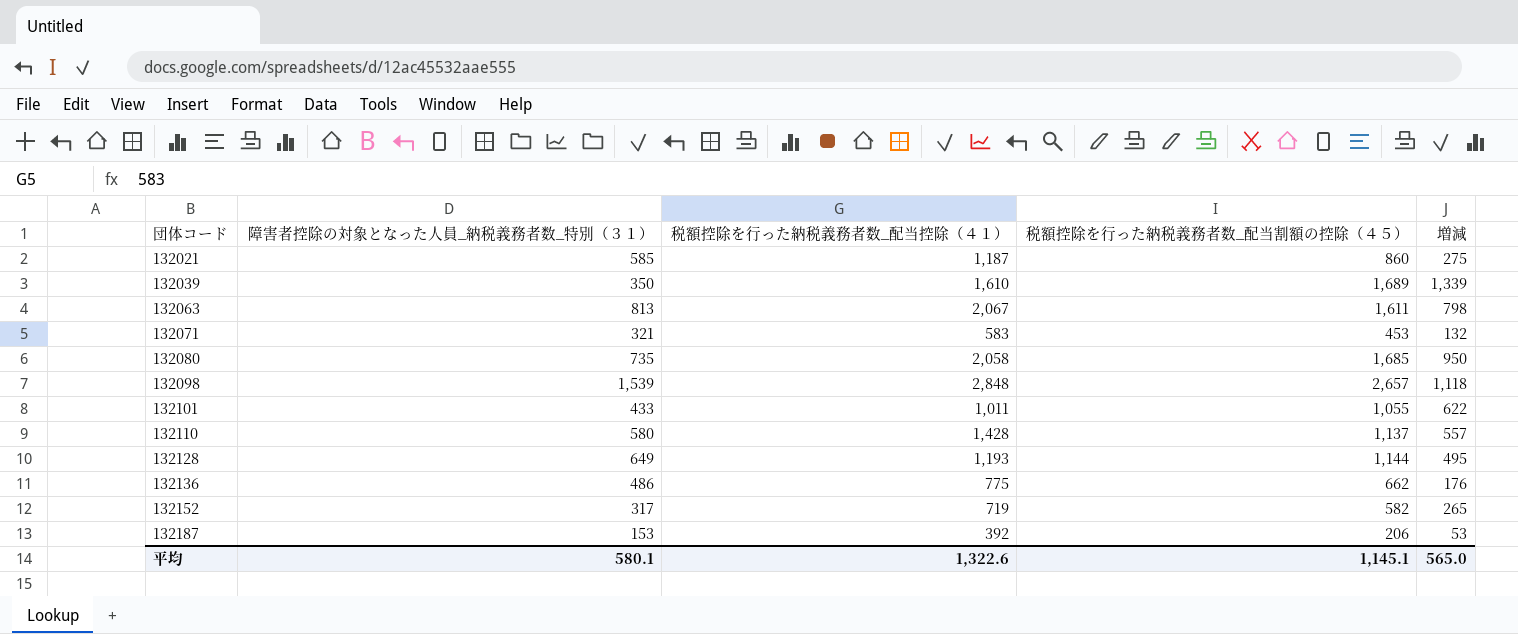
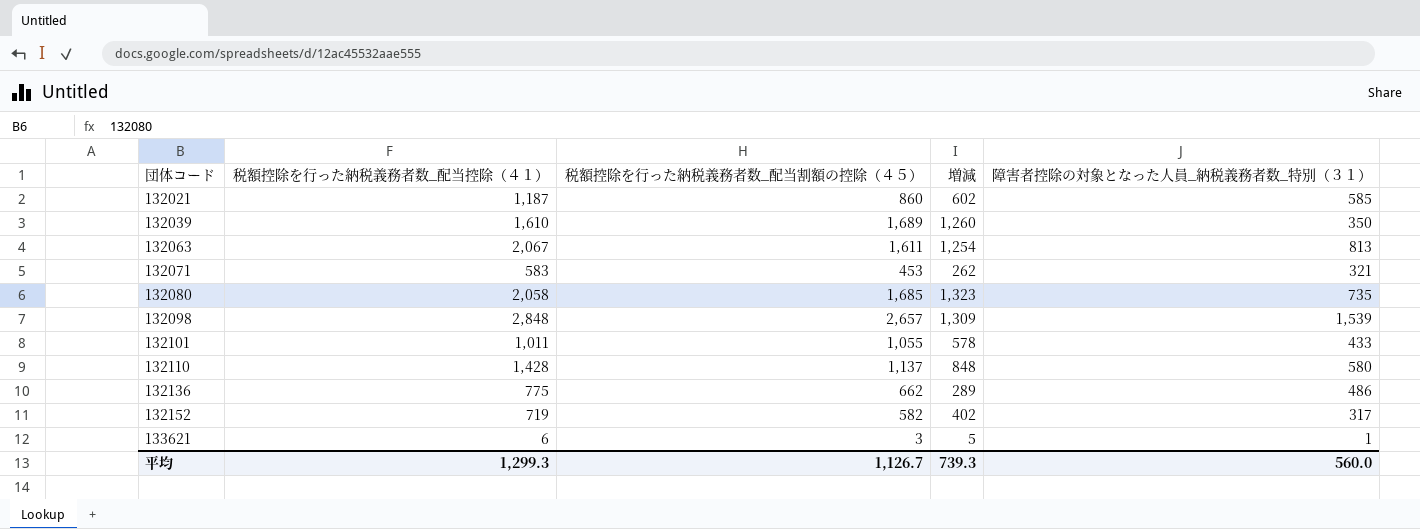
column 増減 | formula: [税額控除を行った納税義務者数_配当割額の控除（４５）] - [障害者控除の対象となった人員_納税義務者数_特別（３１）] -> [税額控除を行った納税義務者数_配当控除（４１）] - [障害者控除の対象となった人員_納税義務者数_特別（３１）]
column 障害者控除の対象となった人員_納税義務者数_特別（３１） | position: 2 -> 5
row 132128: 649 | 1,193 | 1,144 | 495 -> none
row 132187: 153 | 392 | 206 | 53 -> none
row 133621: none -> 6 | 3 | 5 | 1
平均 | 税額控除を行った納税義務者数_配当控除（４１）: 1,322.6 -> 1,299.3
平均 | 税額控除を行った納税義務者数_配当割額の控除（４５）: 1,145.1 -> 1,126.7
平均 | 増減: 565.0 -> 739.3
平均 | 障害者控除の対象となった人員_納税義務者数_特別（３１）: 580.1 -> 560.0

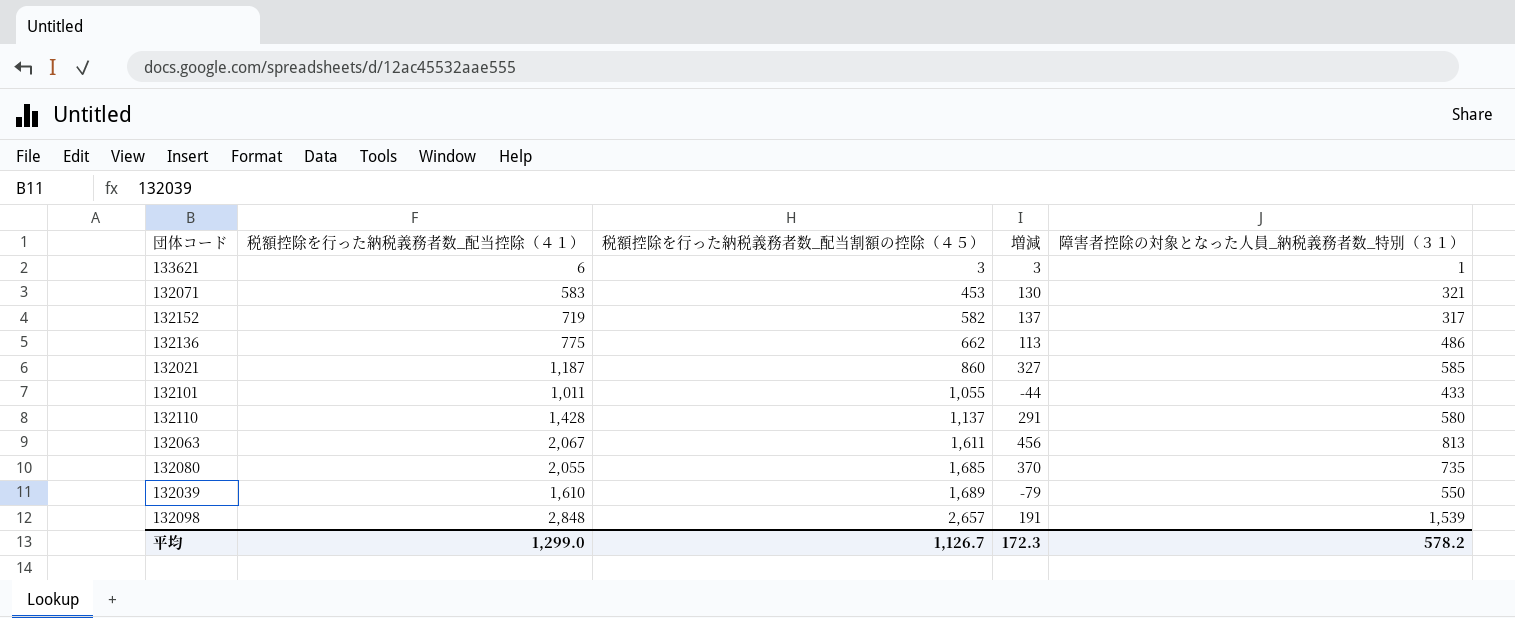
row order: 団体コード ascending -> 税額控除を行った納税義務者数_配当割額の控除（４５） ascending
column 増減 | formula: [税額控除を行った納税義務者数_配当控除（４１）] - [障害者控除の対象となった人員_納税義務者数_特別（３１）] -> [税額控除を行った納税義務者数_配当控除（４１）] - [税額控除を行った納税義務者数_配当割額の控除（４５）]
132080 | 税額控除を行った納税義務者数_配当控除（４１）: 2,058 -> 2,055
132039 | 障害者控除の対象となった人員_納税義務者数_特別（３１）: 350 -> 550
平均 | 税額控除を行った納税義務者数_配当控除（４１）: 1,299.3 -> 1,299.0
平均 | 増減: 739.3 -> 172.3
平均 | 障害者控除の対象となった人員_納税義務者数_特別（３１）: 560.0 -> 578.2

